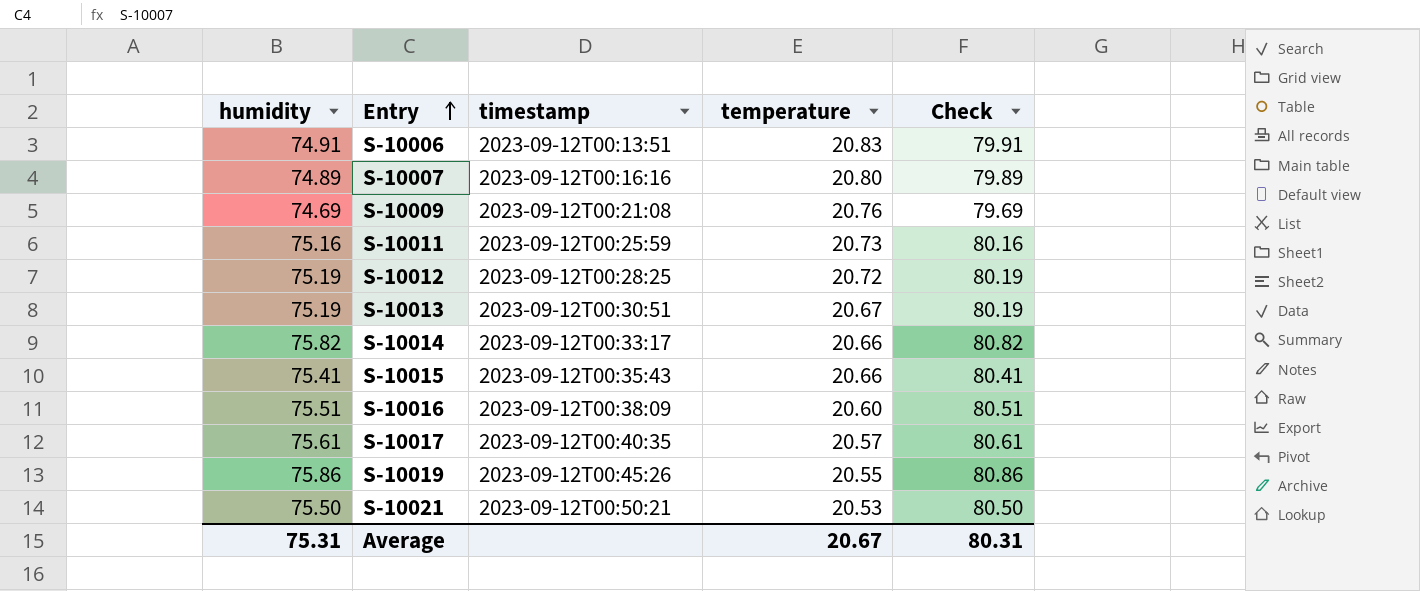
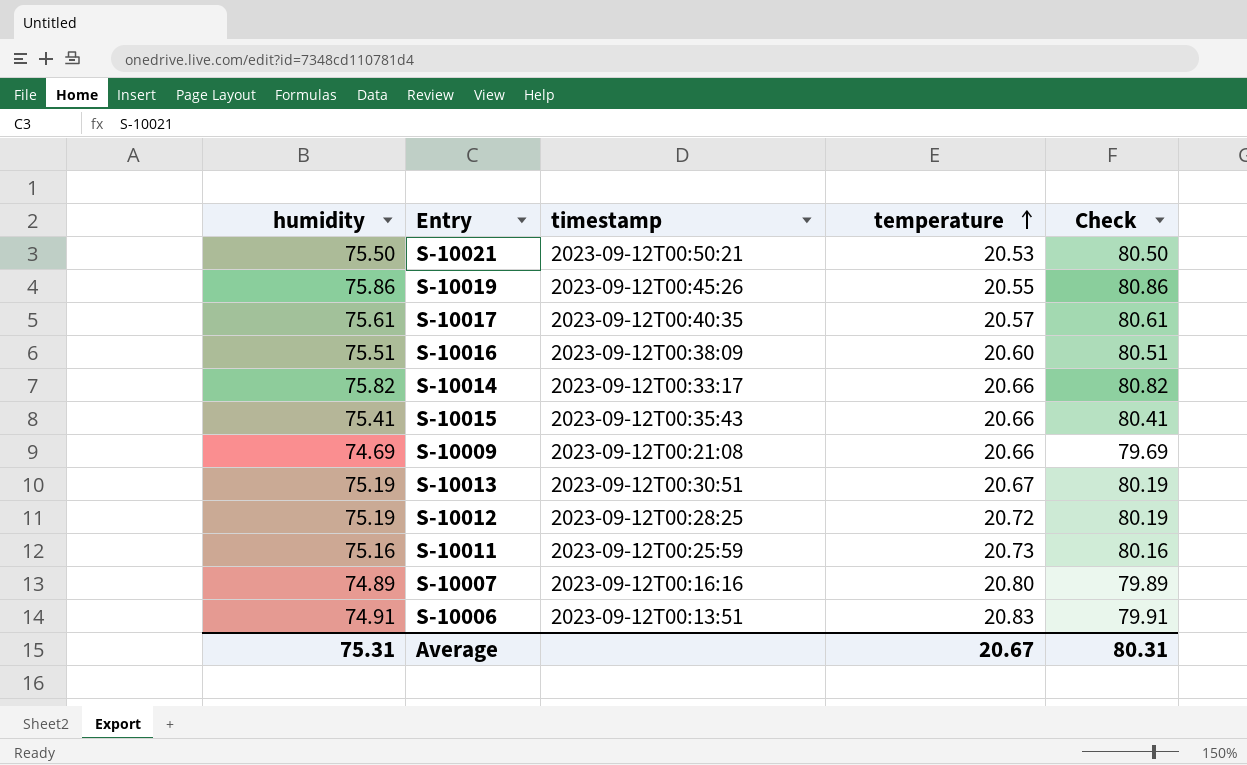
row order: Entry ascending -> temperature ascending
S-10009 | temperature: 20.76 -> 20.66

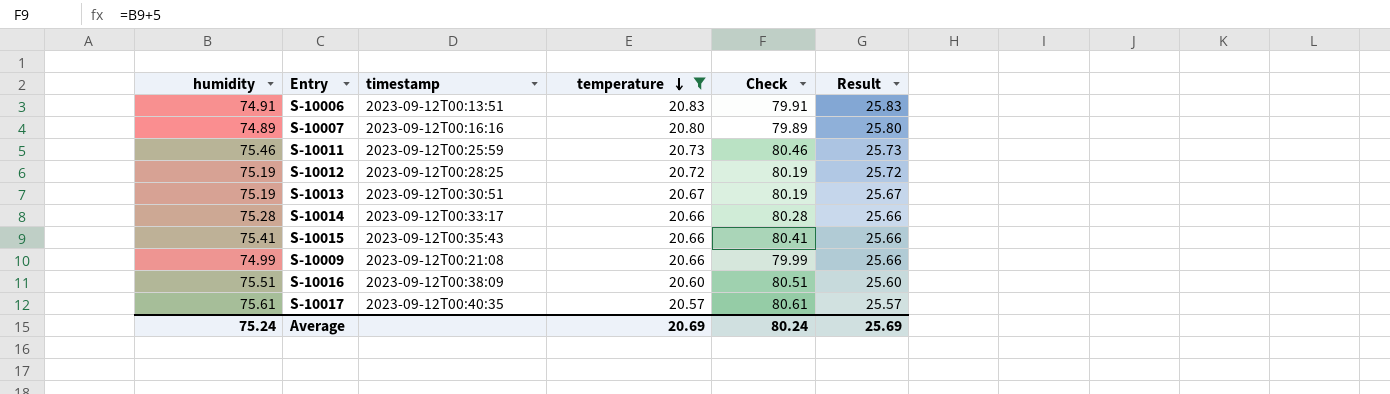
filter: none -> temperature >= 20.57
row order: temperature ascending -> temperature descending
column Result | formula: none -> [temperature] + 5
S-10011 | humidity: 75.16 -> 75.46
S-10011 | Check: 80.16 -> 80.46
S-10014 | humidity: 75.82 -> 75.28
S-10014 | Check: 80.82 -> 80.28
S-10009 | humidity: 74.69 -> 74.99
S-10009 | Check: 79.69 -> 79.99
Average | humidity: 75.31 -> 75.24
Average | temperature: 20.67 -> 20.69
Average | Check: 80.31 -> 80.24

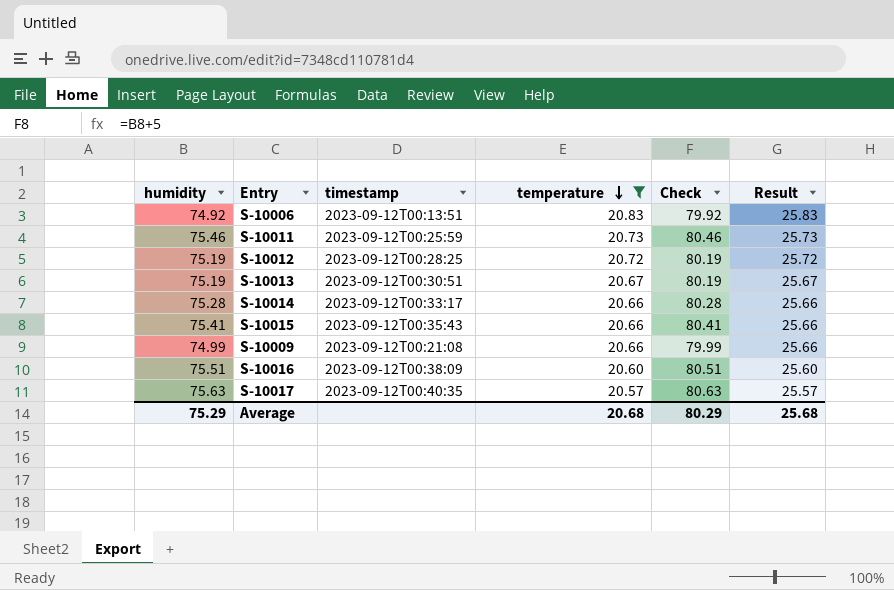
row S-10007: 74.89 | 2023-09-12T00:16:16 | 20.80 | 79.89 | 25.80 -> none
S-10006 | humidity: 74.91 -> 74.92
S-10006 | Check: 79.91 -> 79.92
S-10017 | humidity: 75.61 -> 75.63
S-10017 | Check: 80.61 -> 80.63
Average | humidity: 75.24 -> 75.29
Average | temperature: 20.69 -> 20.68
Average | Check: 80.24 -> 80.29
Average | Result: 25.69 -> 25.68

